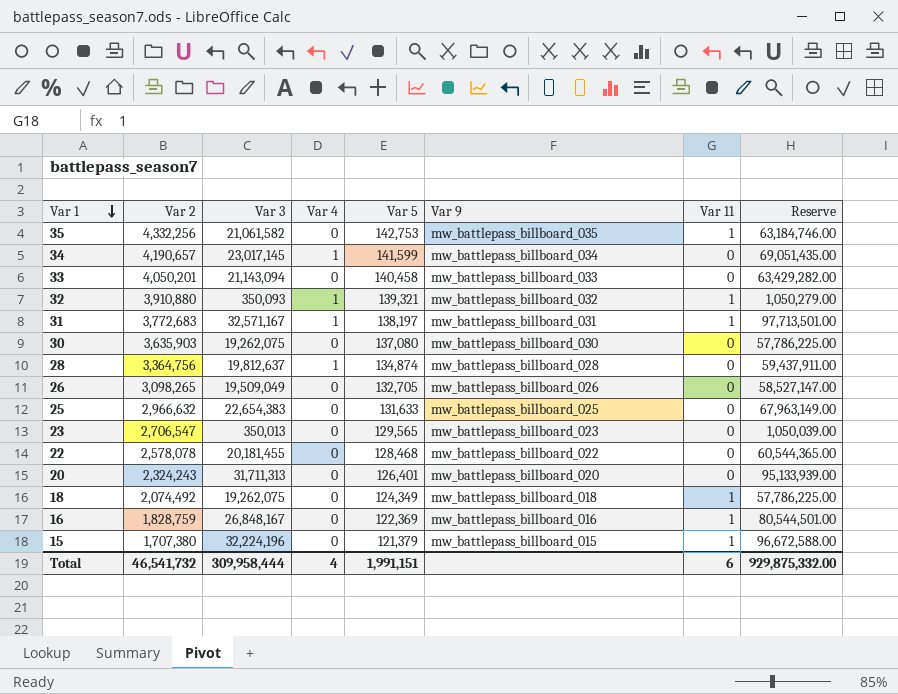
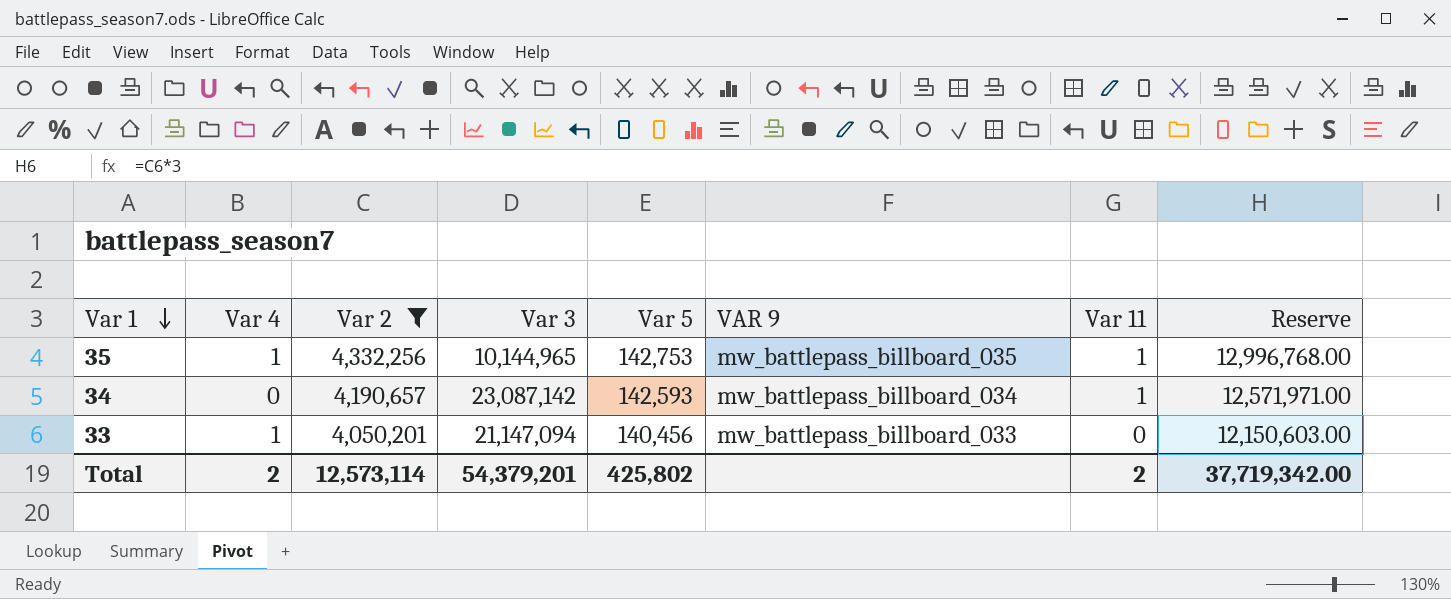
filter: none -> Var 2 >= 4,050,201
column Var 4 | position: 4 -> 2
column name: Var 9 -> VAR 9
column Reserve | formula: [Var 3] * 3 -> [Var 2] * 3
35 | Var 4: 0 -> 1
35 | Var 3: 21,061,582 -> 10,144,965
34 | Var 4: 1 -> 0
34 | Var 3: 23,017,145 -> 23,087,142
34 | Var 5: 141,599 -> 142,593
34 | Var 11: 0 -> 1
33 | Var 4: 0 -> 1
33 | Var 3: 21,143,094 -> 21,147,094
33 | Var 5: 140,458 -> 140,456
Total | Var 4: 4 -> 2
Total | Var 2: 46,541,732 -> 12,573,114
Total | Var 3: 309,958,444 -> 54,379,201
Total | Var 5: 1,991,151 -> 425,802
Total | Var 11: 6 -> 2
Total | Reserve: 929,875,332.00 -> 37,719,342.00

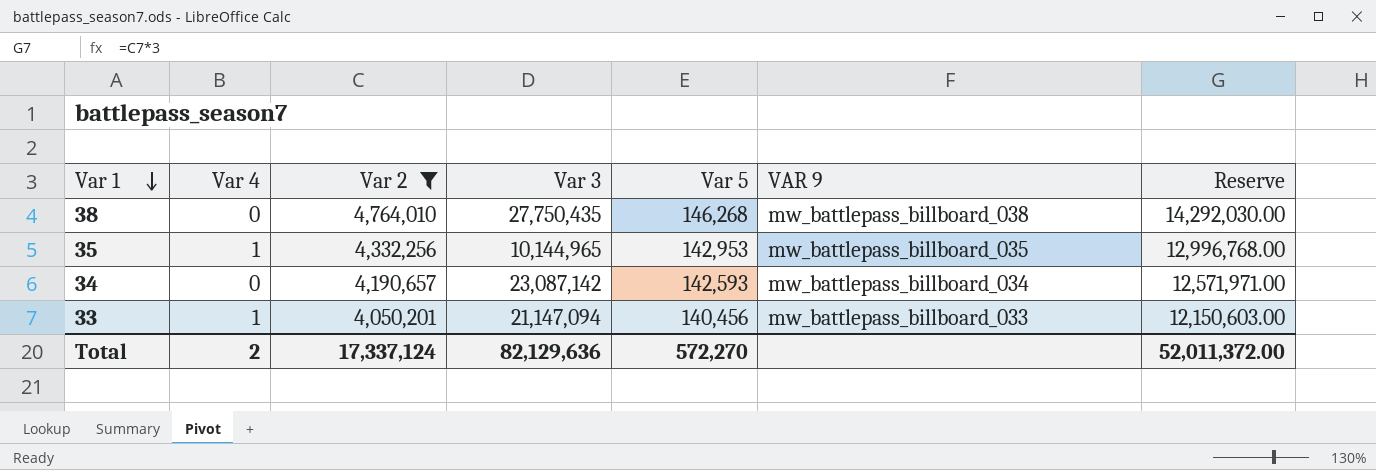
column Var 11 | position: 7 -> none
row 38: none -> 0 | 4,764,010 | 27,750,435 | 146,268 | mw_battlepass_billboard_038 | 14,292,030.00
35 | Var 5: 142,753 -> 142,953
Total | Var 2: 12,573,114 -> 17,337,124
Total | Var 3: 54,379,201 -> 82,129,636
Total | Var 5: 425,802 -> 572,270
Total | Reserve: 37,719,342.00 -> 52,011,372.00

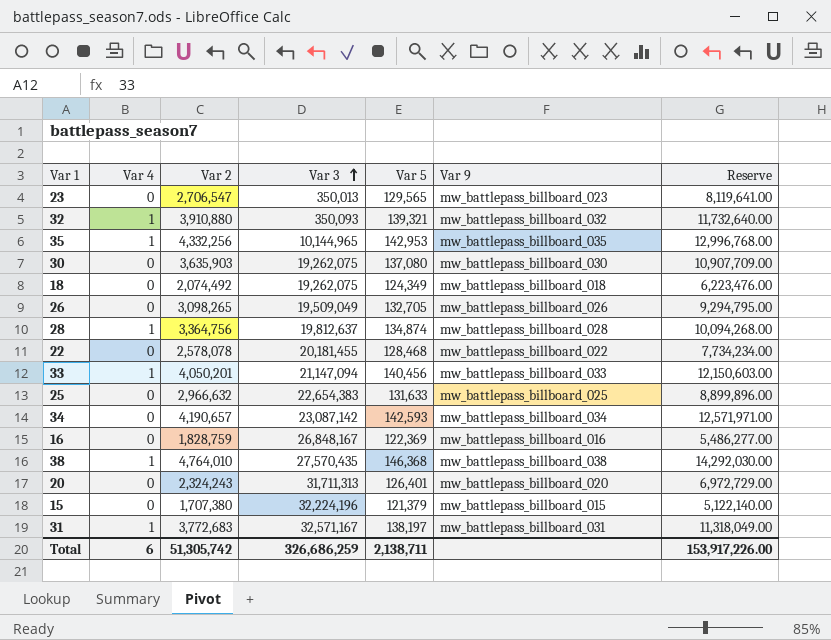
filter: Var 2 >= 4,050,201 -> none
row order: Var 1 descending -> Var 3 ascending
column name: VAR 9 -> Var 9
38 | Var 4: 0 -> 1
38 | Var 3: 27,750,435 -> 27,570,435
38 | Var 5: 146,268 -> 146,368
Total | Var 4: 2 -> 6
Total | Var 2: 17,337,124 -> 51,305,742
Total | Var 3: 82,129,636 -> 326,686,259
Total | Var 5: 572,270 -> 2,138,711
Total | Reserve: 52,011,372.00 -> 153,917,226.00

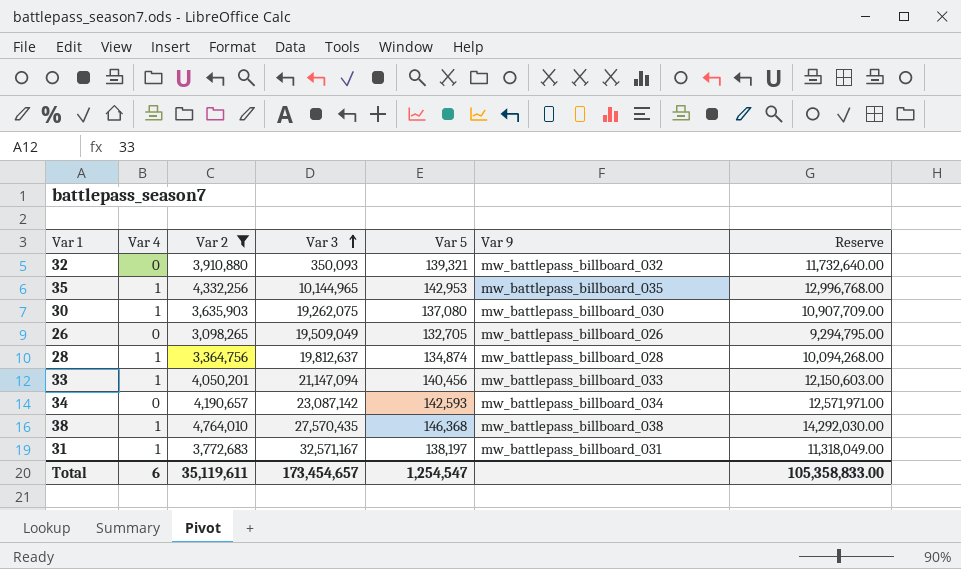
filter: none -> Var 2 >= 3,098,265
32 | Var 4: 1 -> 0
30 | Var 4: 0 -> 1
Total | Var 2: 51,305,742 -> 35,119,611
Total | Var 3: 326,686,259 -> 173,454,657
Total | Var 5: 2,138,711 -> 1,254,547
Total | Reserve: 153,917,226.00 -> 105,358,833.00

